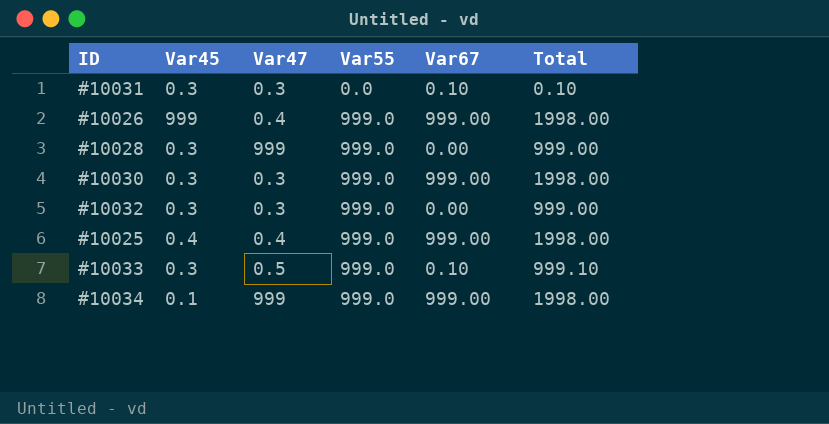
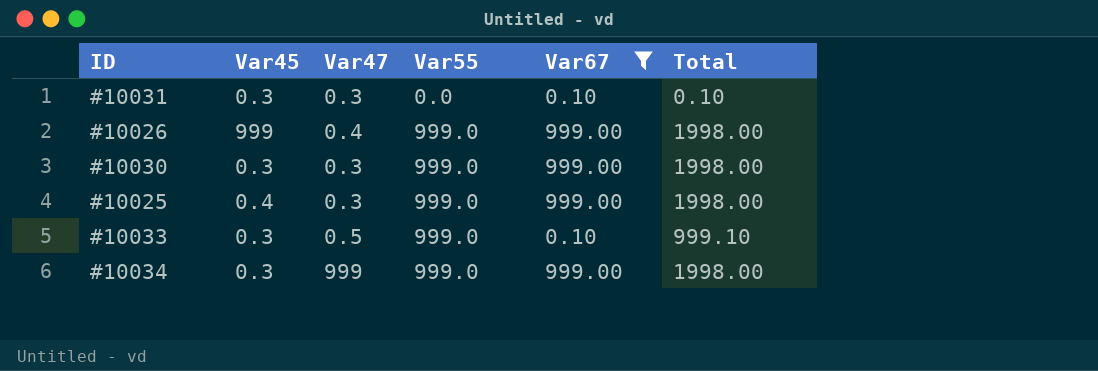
filter: none -> Var67 != 0.00
#10025 | Var47: 0.4 -> 0.3
#10034 | Var45: 0.1 -> 0.3

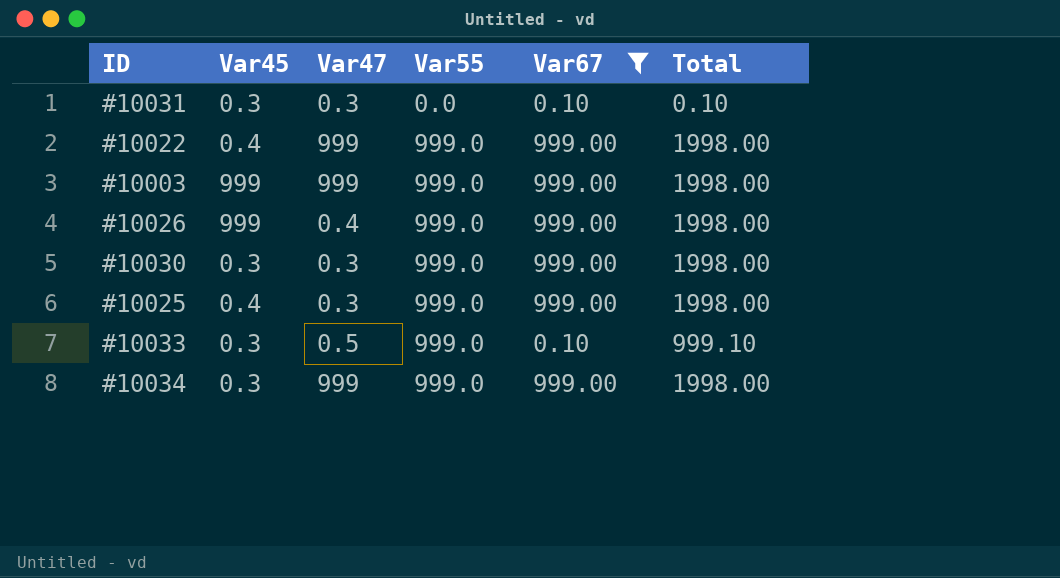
row #10022: none -> 0.4 | 999 | 999.0 | 999.00 | 1998.00
row #10003: none -> 999 | 999 | 999.0 | 999.00 | 1998.00

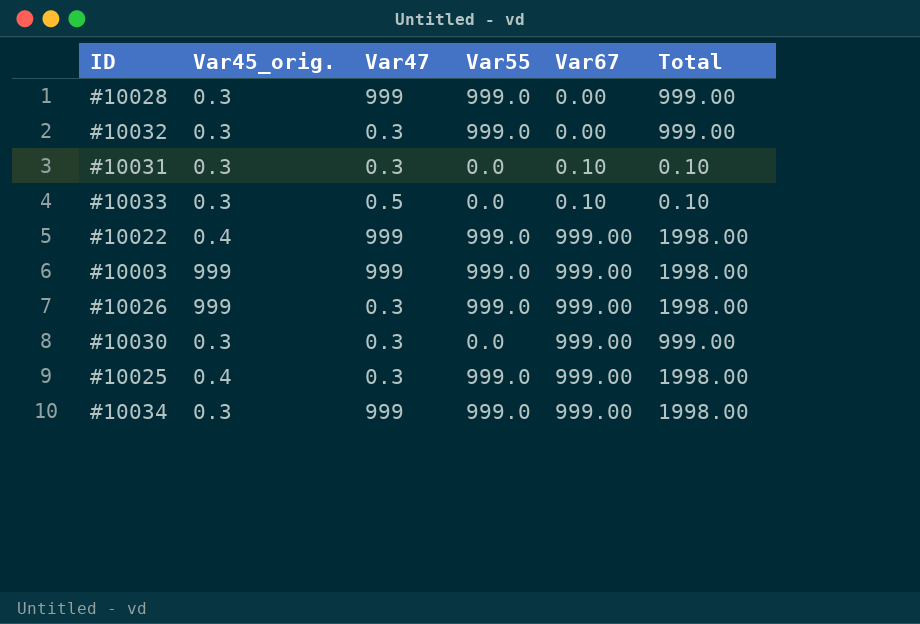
filter: Var67 != 0.00 -> none
row order: Var55 ascending -> Var67 ascending
column name: Var45 -> Var45_orig.
#10033 | Var55: 999.0 -> 0.0
#10033 | Total: 999.10 -> 0.10
#10026 | Var47: 0.4 -> 0.3
#10030 | Var55: 999.0 -> 0.0
#10030 | Total: 1998.00 -> 999.00

